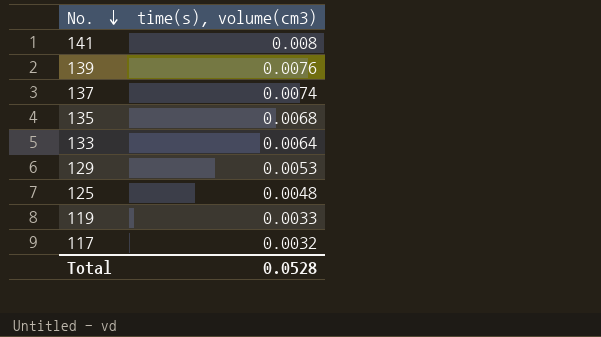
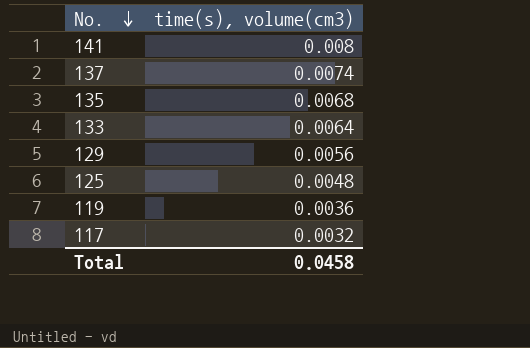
row 139: 0.0076 -> none
129 | time(s), volume(cm3): 0.0053 -> 0.0056
119 | time(s), volume(cm3): 0.0033 -> 0.0036
Total | time(s), volume(cm3): 0.0528 -> 0.0458

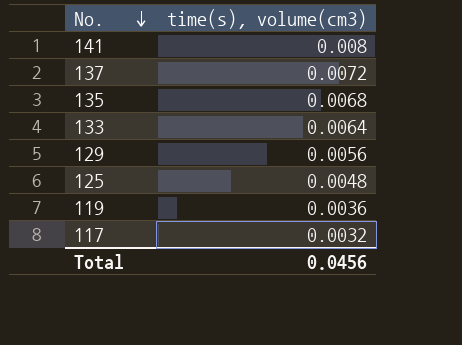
137 | time(s), volume(cm3): 0.0074 -> 0.0072
Total | time(s), volume(cm3): 0.0458 -> 0.0456

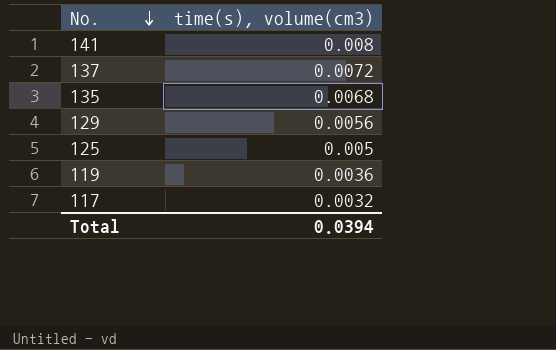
row 133: 0.0064 -> none
125 | time(s), volume(cm3): 0.0048 -> 0.005
Total | time(s), volume(cm3): 0.0456 -> 0.0394

